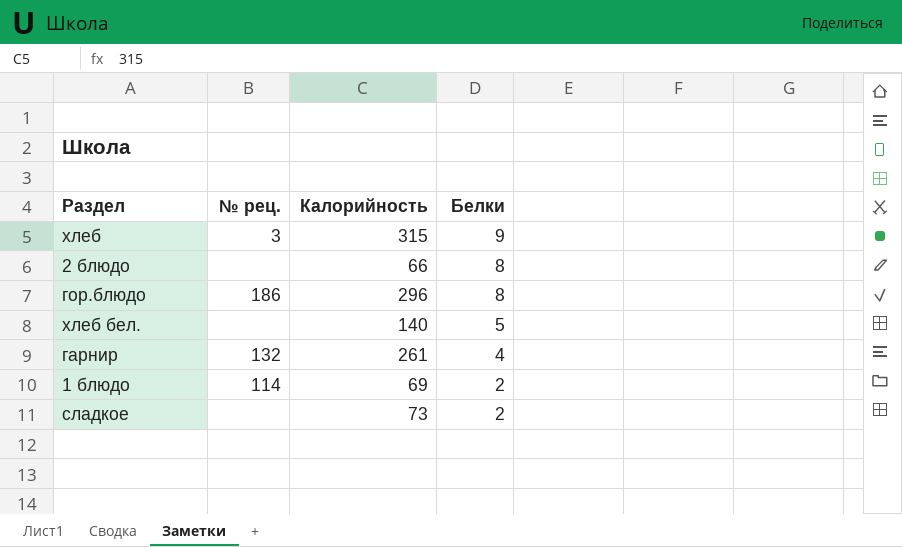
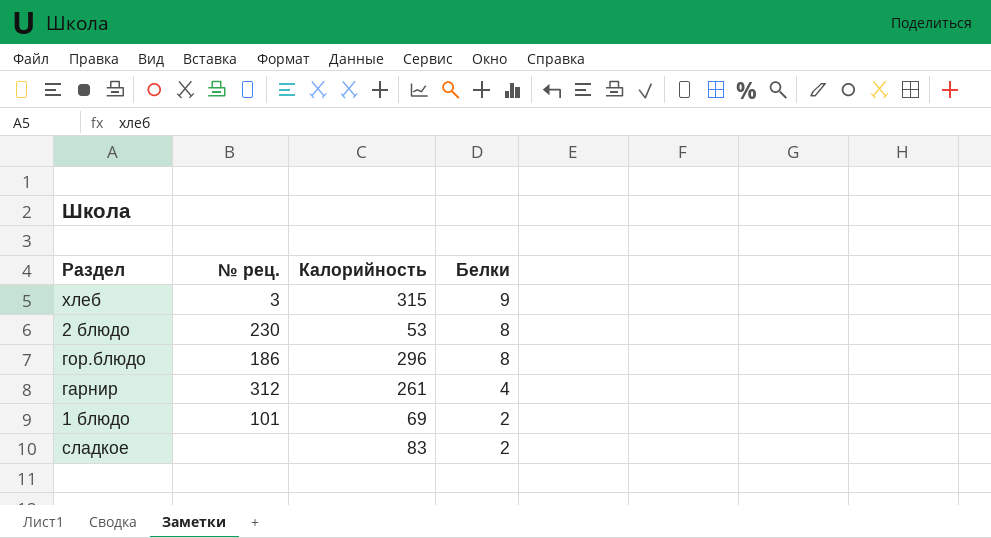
row хлеб бел.: none | 140 | 5 -> none
2 блюдо | № рец.: none -> 230
2 блюдо | Калорийность: 66 -> 53
гарнир | № рец.: 132 -> 312
1 блюдо | № рец.: 114 -> 101
сладкое | Калорийность: 73 -> 83

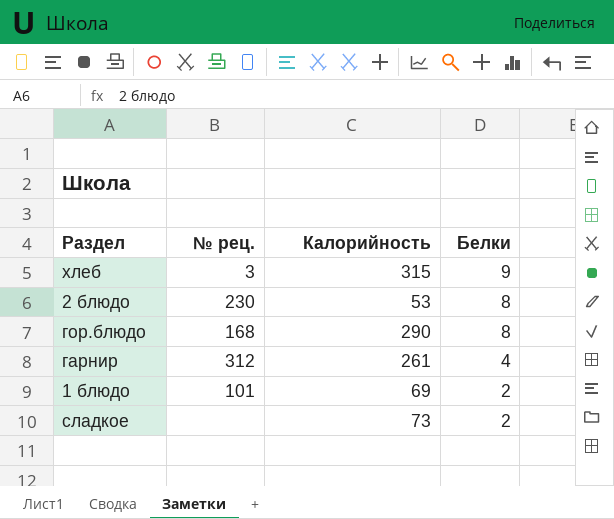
гор.блюдо | № рец.: 186 -> 168
гор.блюдо | Калорийность: 296 -> 290
сладкое | Калорийность: 83 -> 73

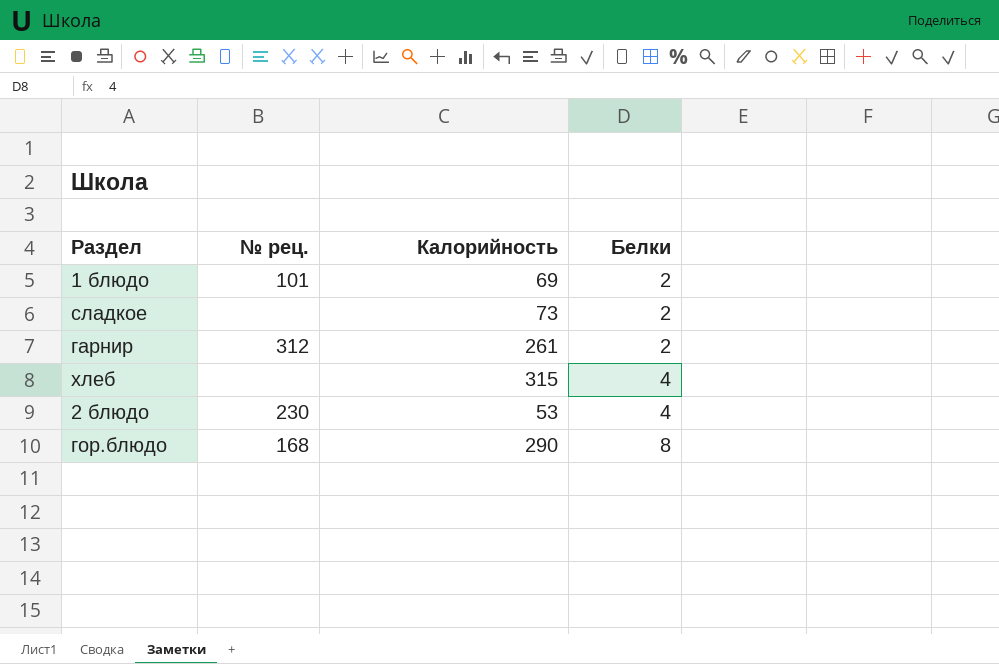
row order: Белки descending -> Белки ascending
гарнир | Белки: 4 -> 2
хлеб | № рец.: 3 -> none
хлеб | Белки: 9 -> 4
2 блюдо | Белки: 8 -> 4

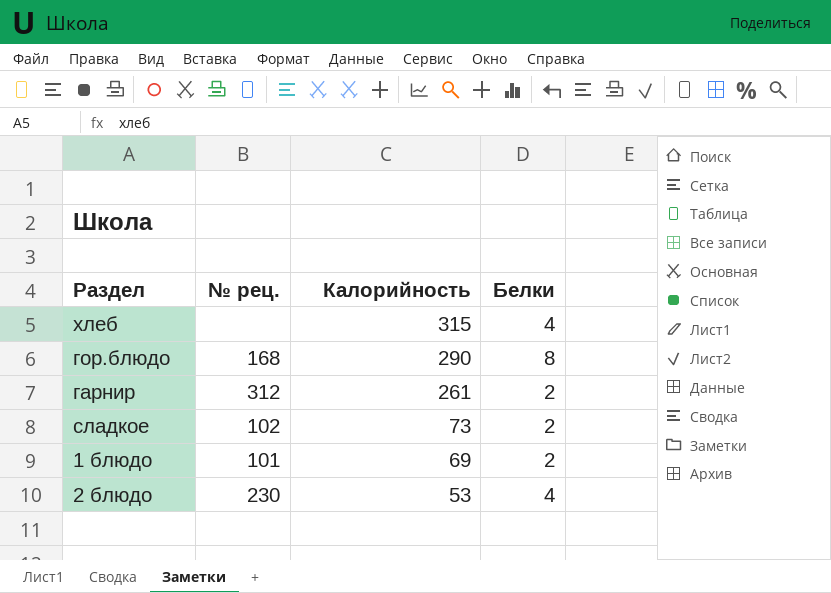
row order: Белки ascending -> Калорийность descending
сладкое | № рец.: none -> 102

